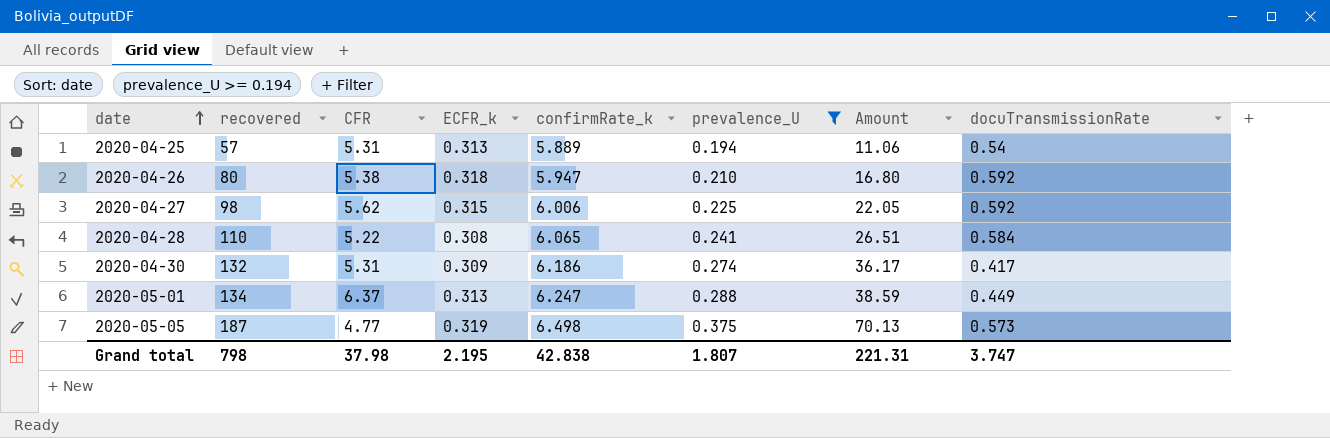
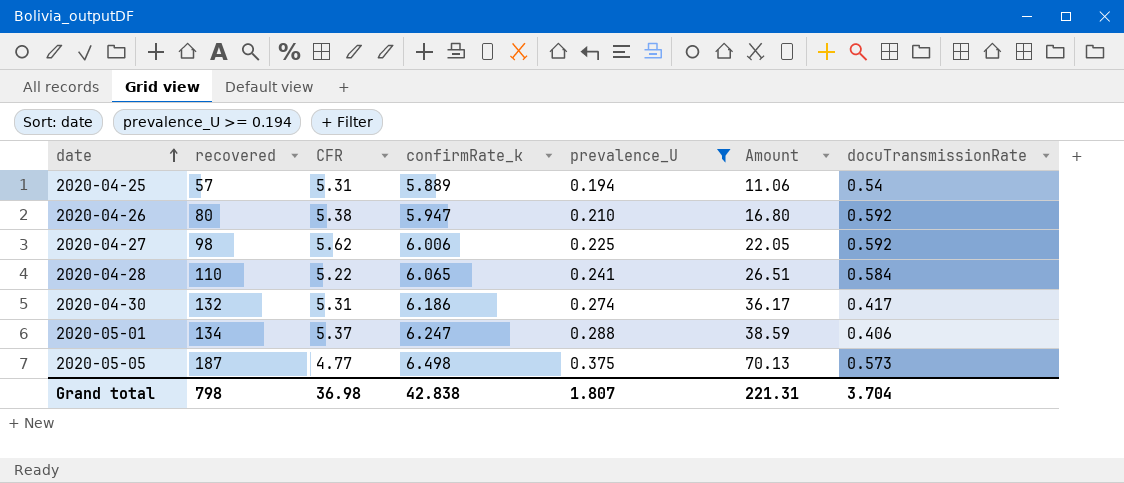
column ECFR_k | position: 4 -> none
2020-05-01 | CFR: 6.37 -> 5.37
2020-05-01 | docuTransmissionRate: 0.449 -> 0.406
Grand total | CFR: 37.98 -> 36.98
Grand total | docuTransmissionRate: 3.747 -> 3.704

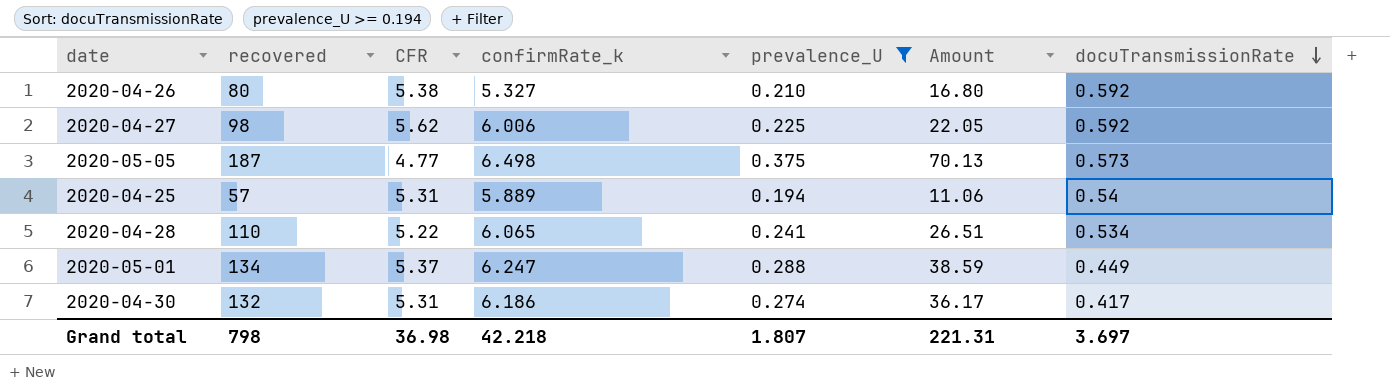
row order: date ascending -> docuTransmissionRate descending
2020-04-26 | confirmRate_k: 5.947 -> 5.327
2020-04-28 | docuTransmissionRate: 0.584 -> 0.534
2020-05-01 | docuTransmissionRate: 0.406 -> 0.449
Grand total | confirmRate_k: 42.838 -> 42.218
Grand total | docuTransmissionRate: 3.704 -> 3.697

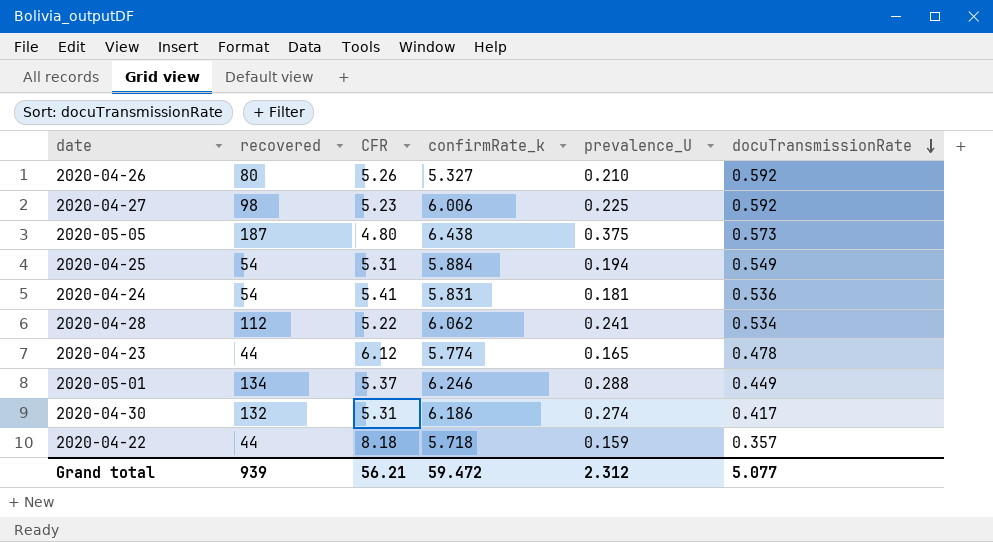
filter: prevalence_U >= 0.194 -> none
column Amount | formula: [recovered] * [prevalence_U] -> none
2020-04-26 | CFR: 5.38 -> 5.26
2020-04-27 | CFR: 5.62 -> 5.23
2020-05-05 | CFR: 4.77 -> 4.80
2020-05-05 | confirmRate_k: 6.498 -> 6.438
2020-04-25 | recovered: 57 -> 54
2020-04-25 | confirmRate_k: 5.889 -> 5.884
2020-04-25 | docuTransmissionRate: 0.54 -> 0.549
2020-04-28 | recovered: 110 -> 112
2020-04-28 | confirmRate_k: 6.065 -> 6.062
2020-05-01 | confirmRate_k: 6.247 -> 6.246
Grand total | recovered: 798 -> 939
Grand total | CFR: 36.98 -> 56.21
Grand total | confirmRate_k: 42.218 -> 59.472
Grand total | prevalence_U: 1.807 -> 2.312
Grand total | docuTransmissionRate: 3.697 -> 5.077

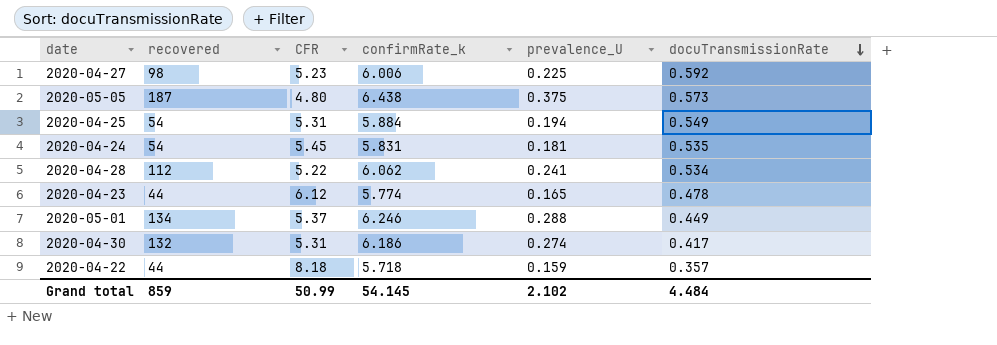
row 2020-04-26: 80 | 5.26 | 5.327 | 0.210 | 0.592 -> none
2020-04-24 | CFR: 5.41 -> 5.45
2020-04-24 | docuTransmissionRate: 0.536 -> 0.535
Grand total | recovered: 939 -> 859
Grand total | CFR: 56.21 -> 50.99
Grand total | confirmRate_k: 59.472 -> 54.145
Grand total | prevalence_U: 2.312 -> 2.102
Grand total | docuTransmissionRate: 5.077 -> 4.484

